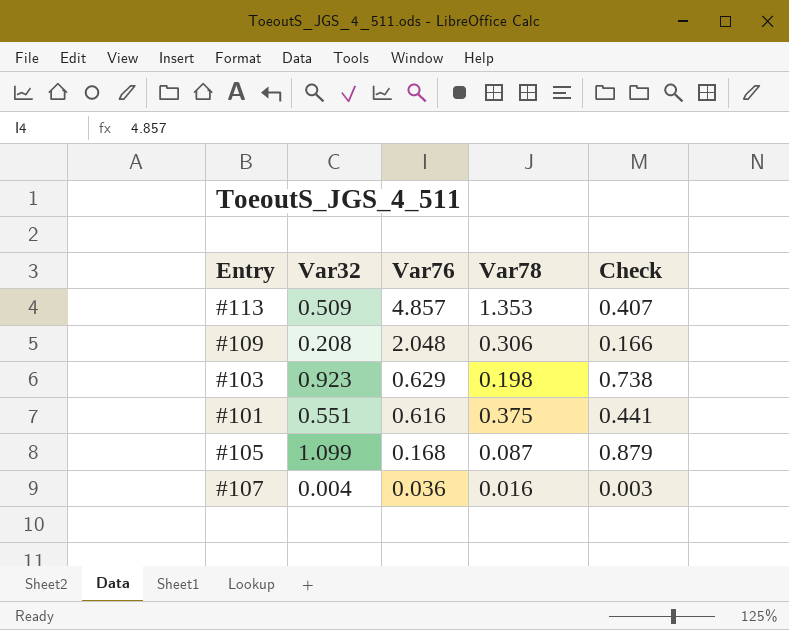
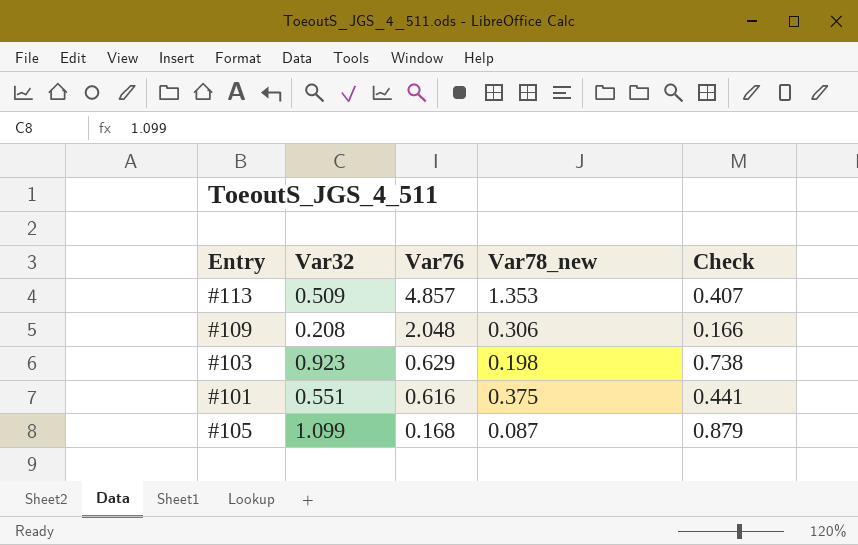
column name: Var78 -> Var78_new
row #107: 0.004 | 0.036 | 0.016 | 0.003 -> none

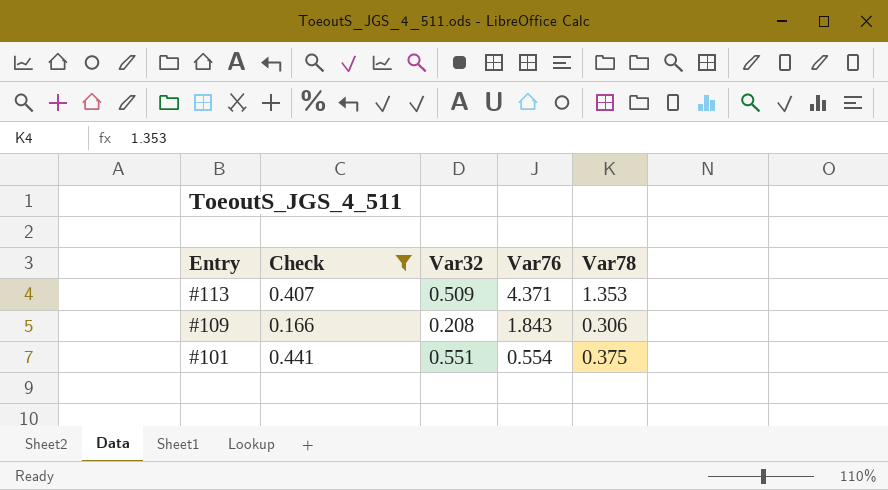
filter: none -> Check <= 0.441
column Check | position: 5 -> 2
column name: Var78_new -> Var78
#113 | Var76: 4.857 -> 4.371
#109 | Var76: 2.048 -> 1.843
#101 | Var76: 0.616 -> 0.554

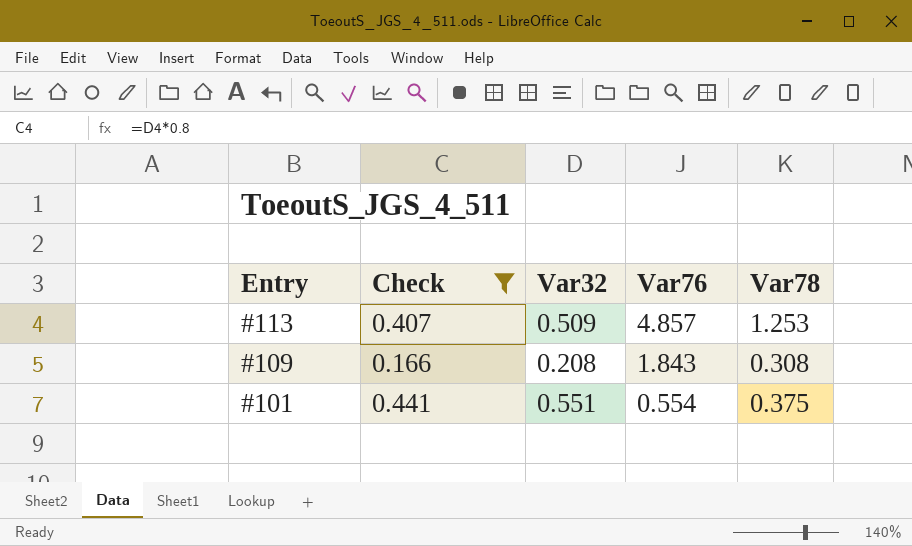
#113 | Var76: 4.371 -> 4.857
#113 | Var78: 1.353 -> 1.253
#109 | Var78: 0.306 -> 0.308

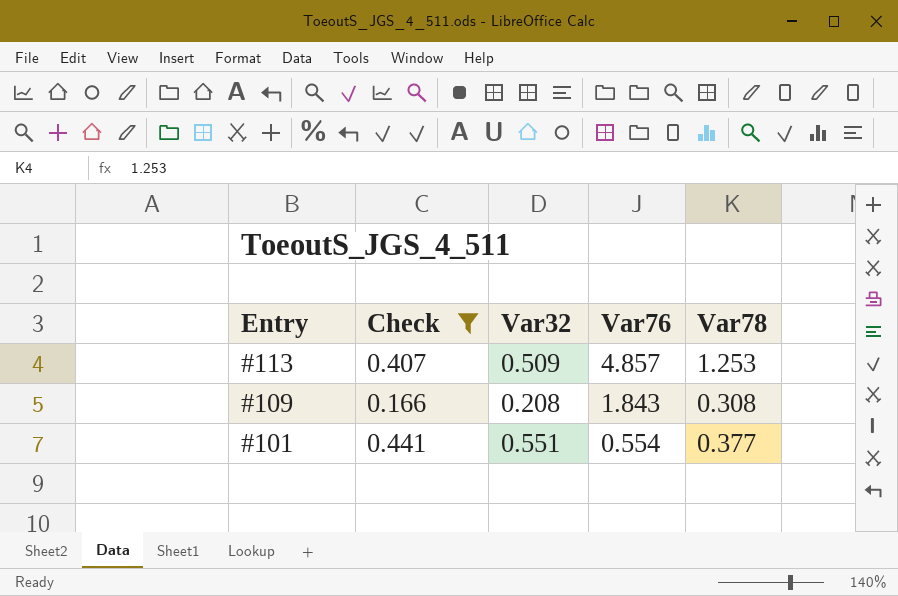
#101 | Var78: 0.375 -> 0.377

